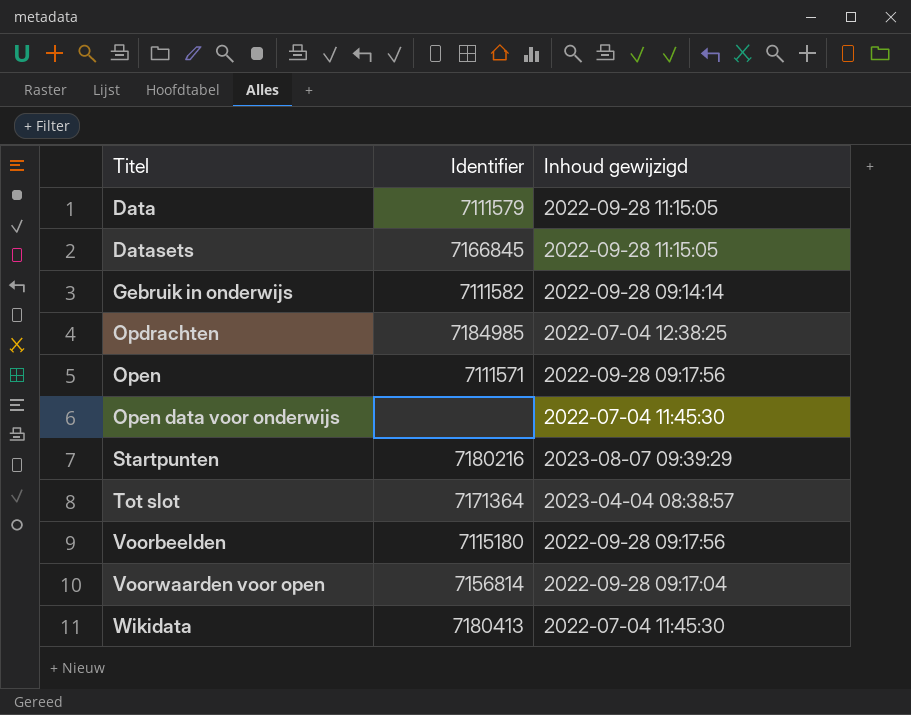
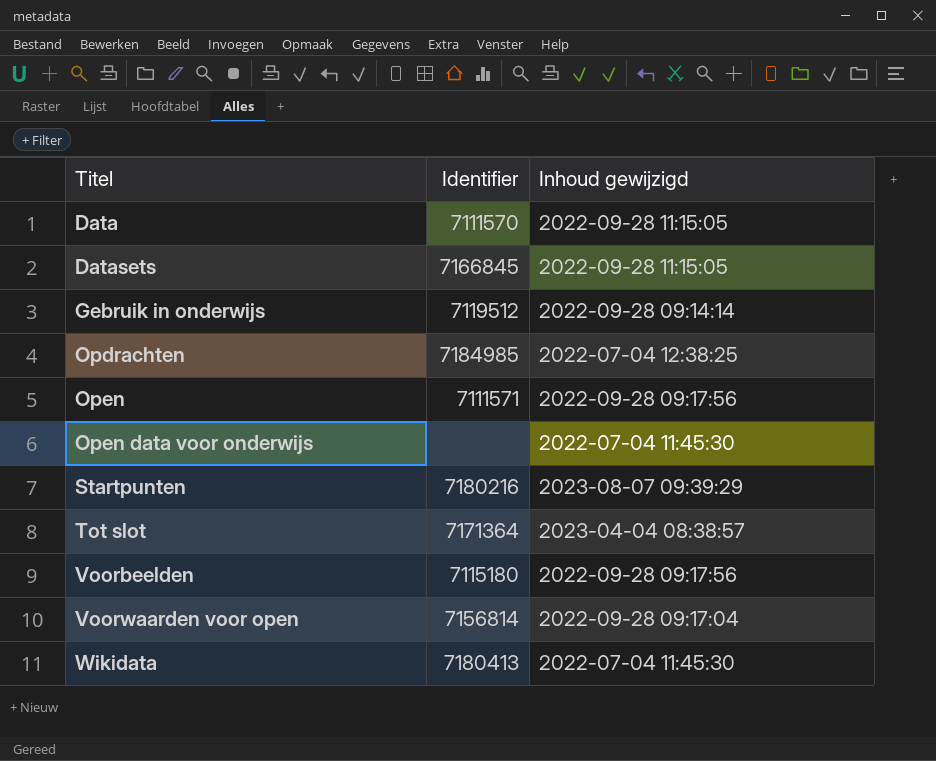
Data | Identifier: 7111579 -> 7111570
Gebruik in onderwijs | Identifier: 7111582 -> 7119512

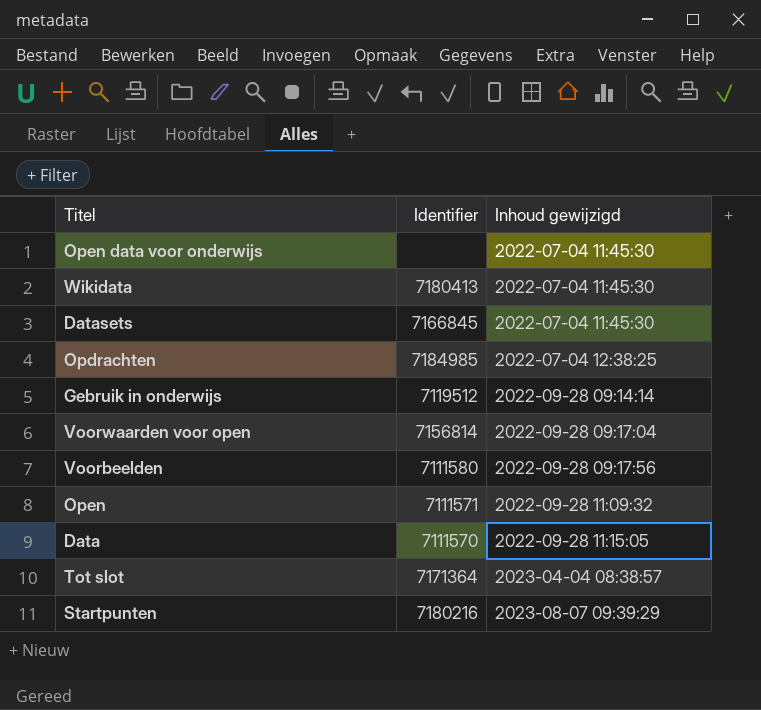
row order: Titel ascending -> Inhoud gewijzigd ascending
Datasets | Inhoud gewijzigd: 2022-09-28 11:15:05 -> 2022-07-04 11:45:30
Voorbeelden | Identifier: 7115180 -> 7111580
Open | Inhoud gewijzigd: 2022-09-28 09:17:56 -> 2022-09-28 11:09:32

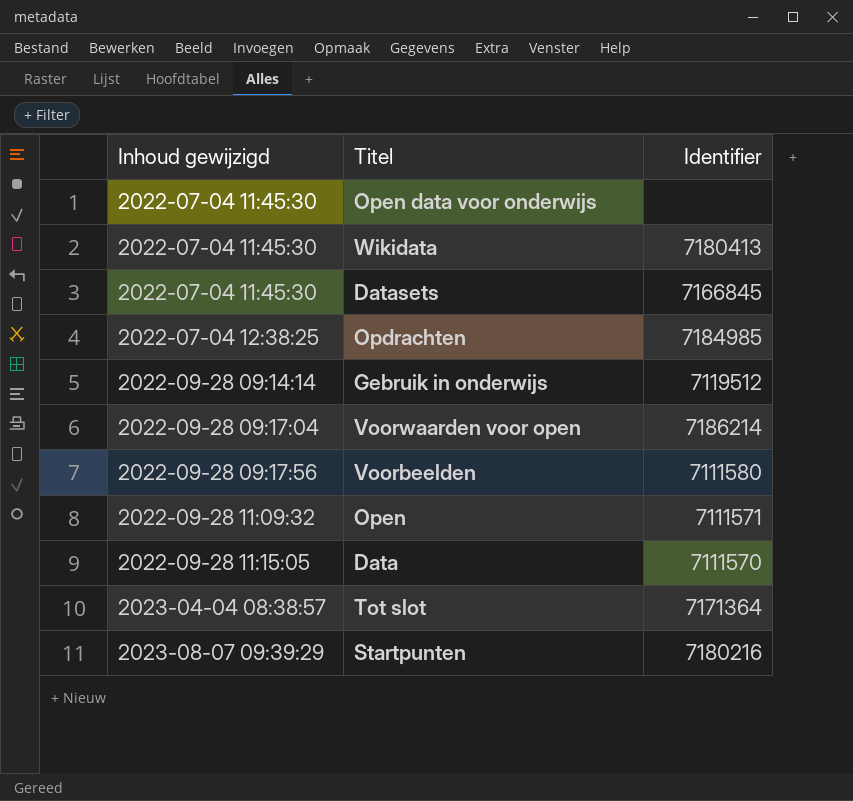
column Inhoud gewijzigd | position: 3 -> 1
Voorwaarden voor open | Identifier: 7156814 -> 7186214

